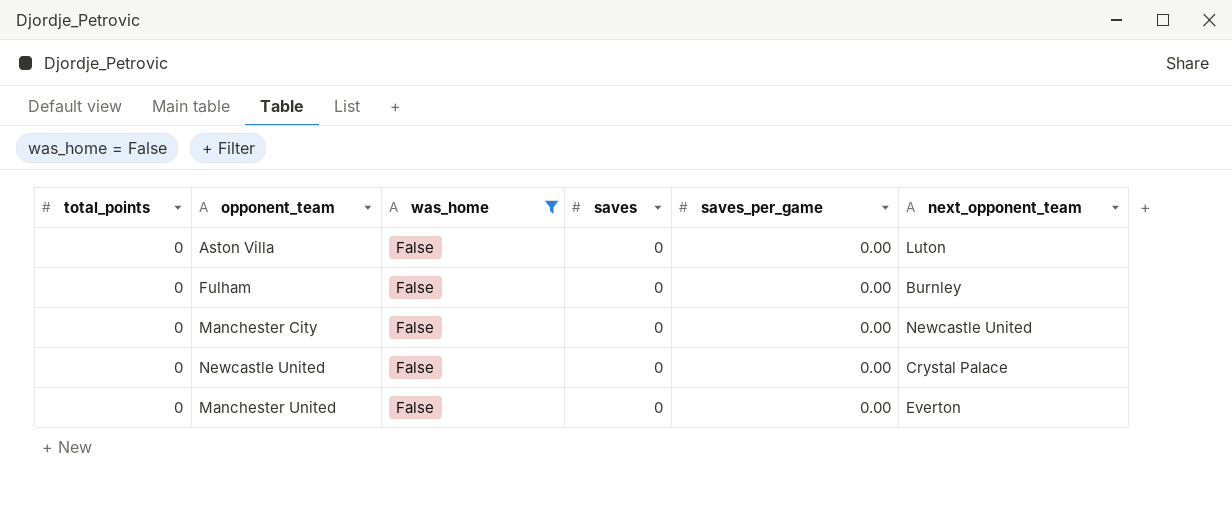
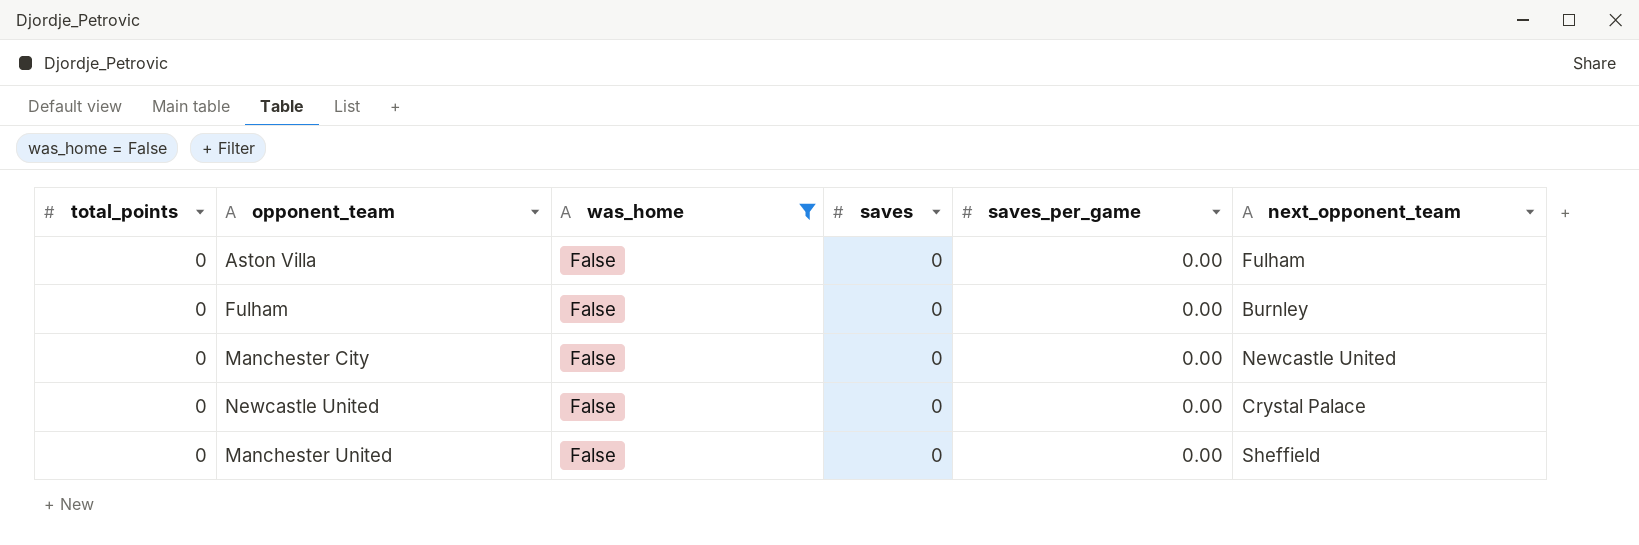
Aston Villa | next_opponent_team: Luton -> Fulham
Manchester United | next_opponent_team: Everton -> Sheffield

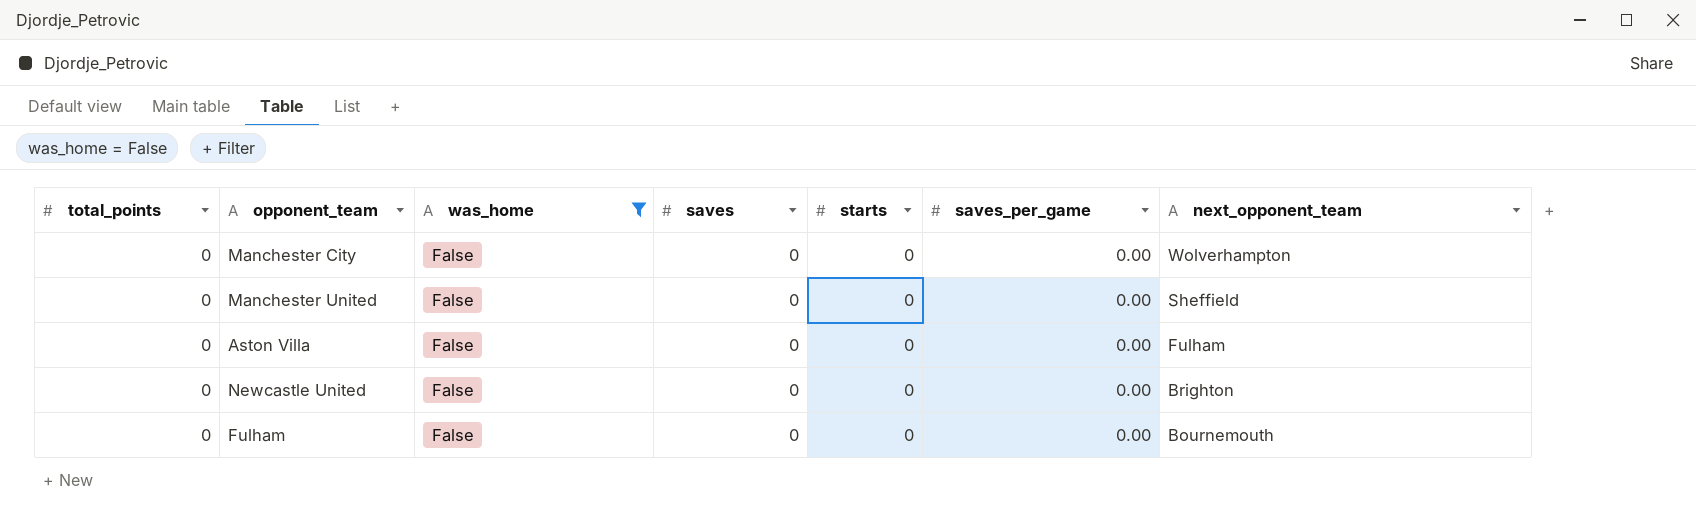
row order: none -> next_opponent_team descending
column starts | position: none -> 5
Manchester City | next_opponent_team: Newcastle United -> Wolverhampton
Newcastle United | next_opponent_team: Crystal Palace -> Brighton
Fulham | next_opponent_team: Burnley -> Bournemouth

